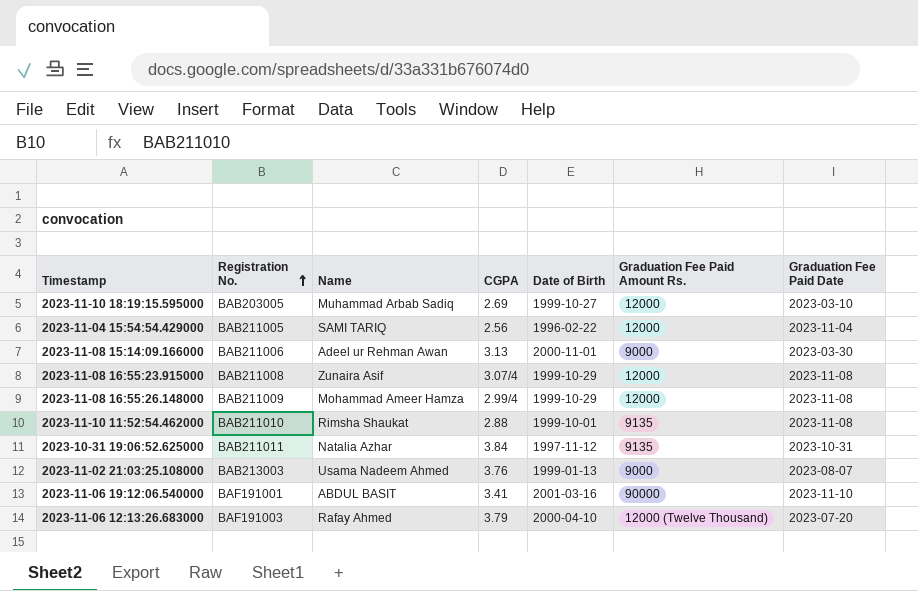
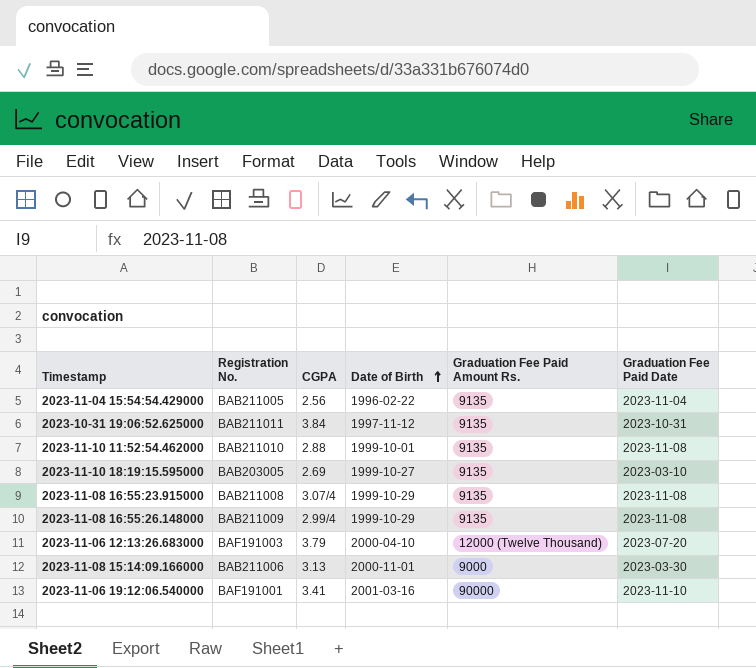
row order: Registration No. ascending -> Date of Birth ascending
column Name | position: 3 -> none
row 2023-11-02 21:03:25.108000: BAB213003 | Usama Nadeem Ahmed | 3.76 | 1999-01-13 | 9000 | 2023-08-07 -> none
2023-11-04 15:54:54.429000 | Graduation Fee Paid Amount Rs.: 12000 -> 9135
2023-11-10 18:19:15.595000 | Graduation Fee Paid Amount Rs.: 12000 -> 9135
2023-11-08 16:55:23.915000 | Graduation Fee Paid Amount Rs.: 12000 -> 9135
2023-11-08 16:55:26.148000 | Graduation Fee Paid Amount Rs.: 12000 -> 9135

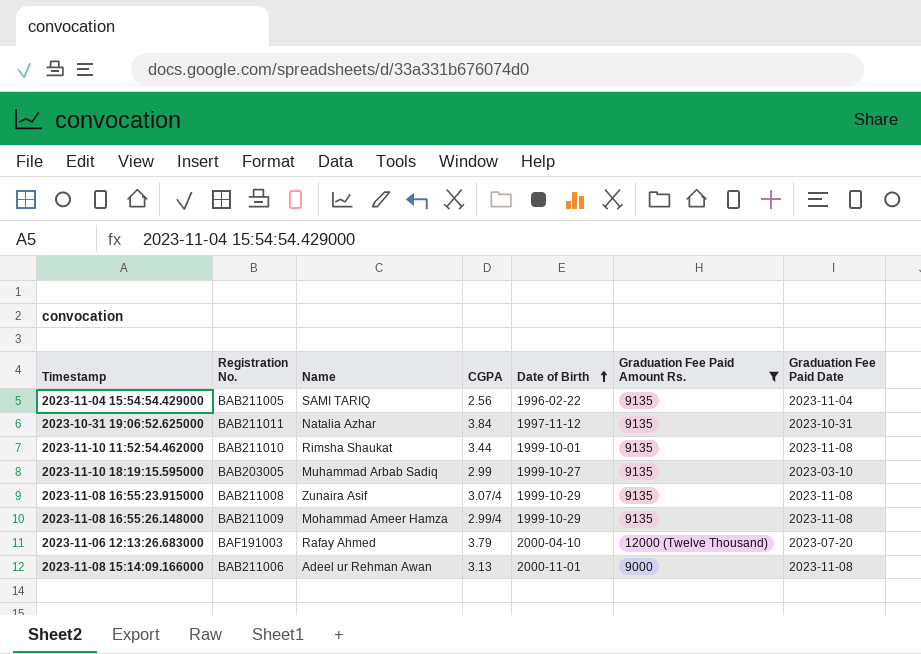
filter: none -> Graduation Fee Paid Amount Rs. != 90000
column Name | position: none -> 3
2023-11-10 11:52:54.462000 | CGPA: 2.88 -> 3.44
2023-11-10 18:19:15.595000 | CGPA: 2.69 -> 2.99
2023-11-08 15:14:09.166000 | Graduation Fee Paid Date: 2023-03-30 -> 2023-11-08

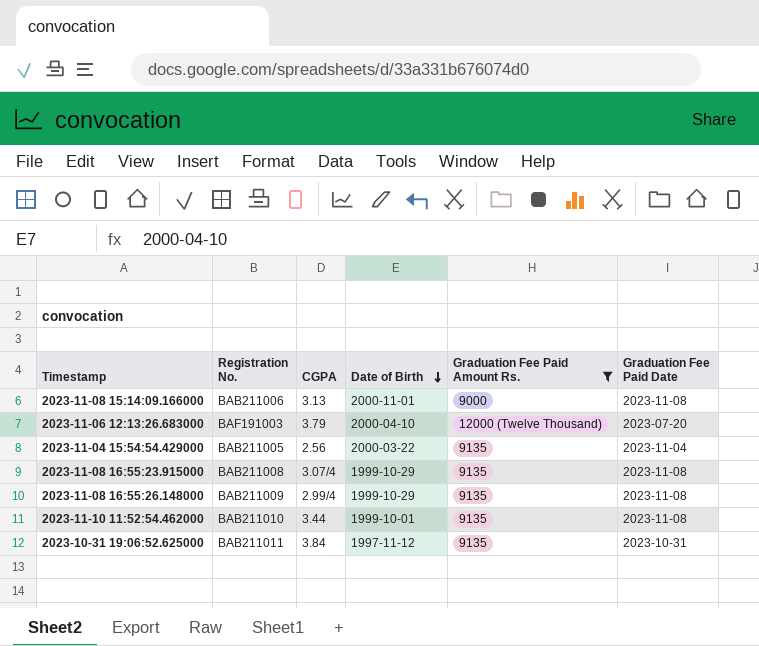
row order: Date of Birth ascending -> Date of Birth descending
column Name | position: 3 -> none
row 2023-11-10 18:19:15.595000: BAB203005 | Muhammad Arbab Sadiq | 2.99 | 1999-10-27 | 9135 | 2023-03-10 -> none
2023-11-04 15:54:54.429000 | Date of Birth: 1996-02-22 -> 2000-03-22

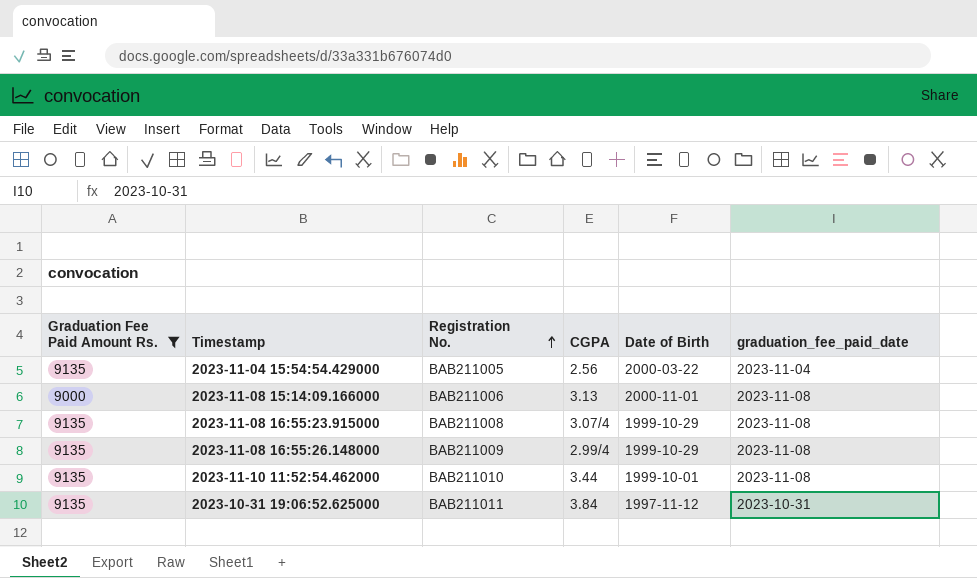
row order: Date of Birth descending -> Registration No. ascending
column Graduation Fee Paid Amount Rs. | position: 5 -> 1
column name: Graduation Fee Paid Date -> graduation_fee_paid_date
row 2023-11-06 12:13:26.683000: BAF191003 | 3.79 | 2000-04-10 | 12000 (Twelve Thousand) | 2023-07-20 -> none

